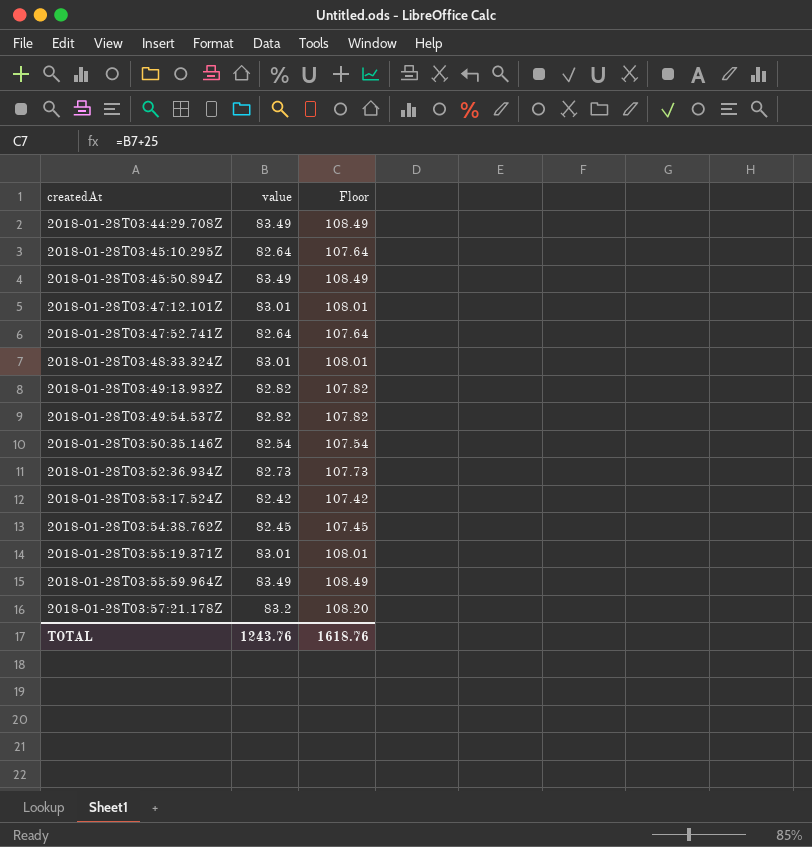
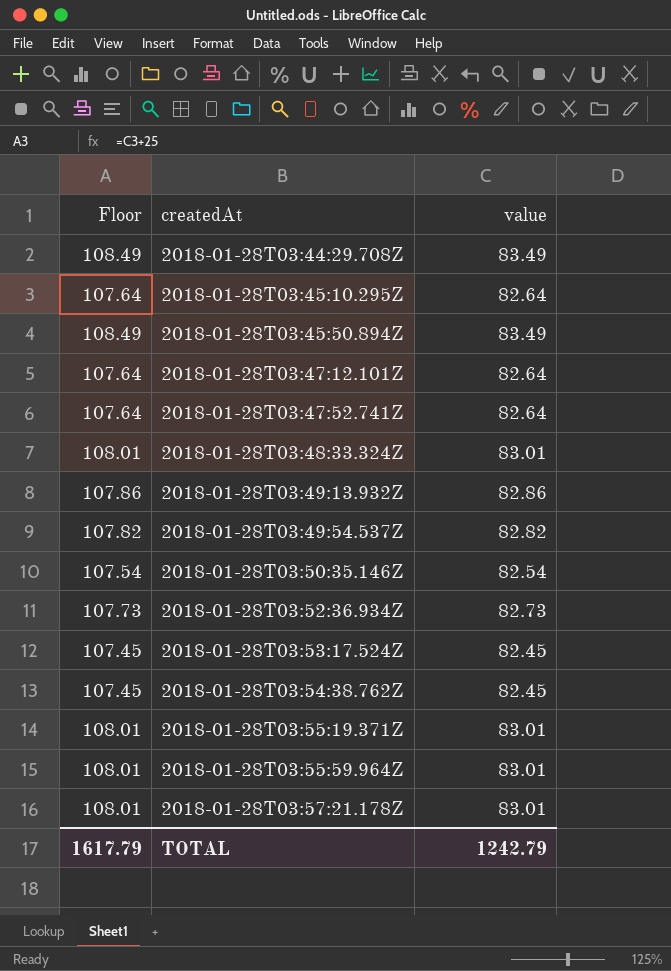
column Floor | position: 3 -> 1
2018-01-28T03:47:12.101Z | Floor: 108.01 -> 107.64
2018-01-28T03:47:12.101Z | value: 83.01 -> 82.64
2018-01-28T03:49:13.932Z | Floor: 107.82 -> 107.86
2018-01-28T03:49:13.932Z | value: 82.82 -> 82.86
2018-01-28T03:53:17.524Z | Floor: 107.42 -> 107.45
2018-01-28T03:53:17.524Z | value: 82.42 -> 82.45
2018-01-28T03:55:59.964Z | Floor: 108.49 -> 108.01
2018-01-28T03:55:59.964Z | value: 83.49 -> 83.01
2018-01-28T03:57:21.178Z | Floor: 108.20 -> 108.01
2018-01-28T03:57:21.178Z | value: 83.2 -> 83.01
TOTAL | Floor: 1618.76 -> 1617.79
TOTAL | value: 1243.76 -> 1242.79

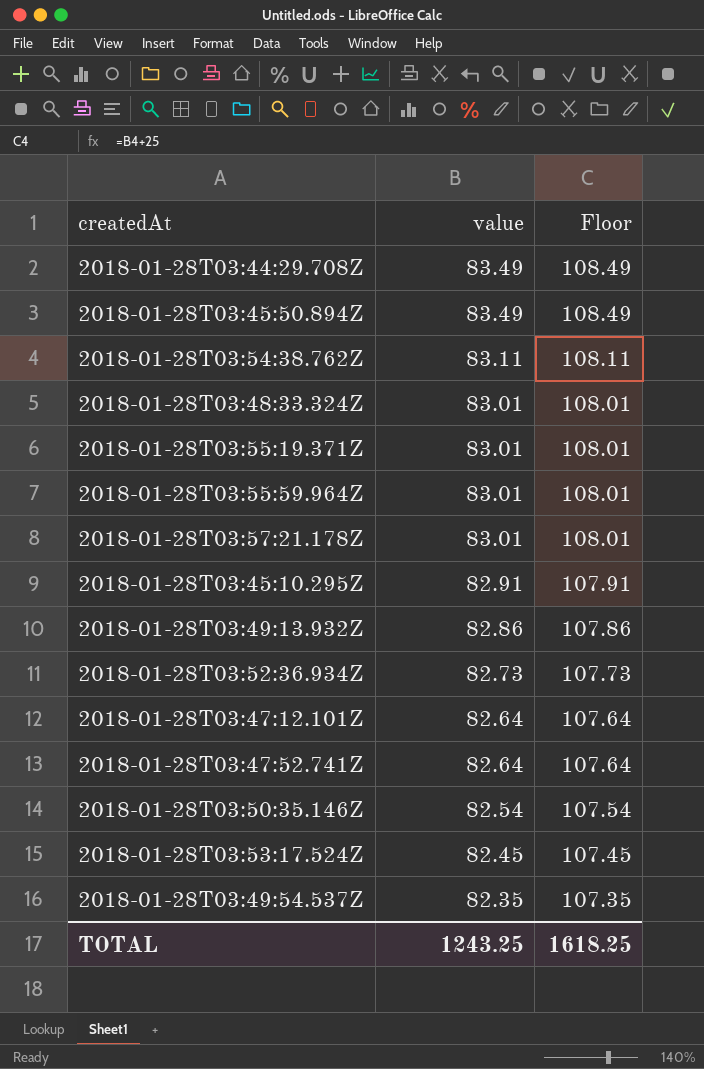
row order: createdAt ascending -> value descending
column Floor | position: 1 -> 3
2018-01-28T03:54:38.762Z | value: 82.45 -> 83.11
2018-01-28T03:54:38.762Z | Floor: 107.45 -> 108.11
2018-01-28T03:45:10.295Z | value: 82.64 -> 82.91
2018-01-28T03:45:10.295Z | Floor: 107.64 -> 107.91
2018-01-28T03:49:54.537Z | value: 82.82 -> 82.35
2018-01-28T03:49:54.537Z | Floor: 107.82 -> 107.35
TOTAL | value: 1242.79 -> 1243.25
TOTAL | Floor: 1617.79 -> 1618.25

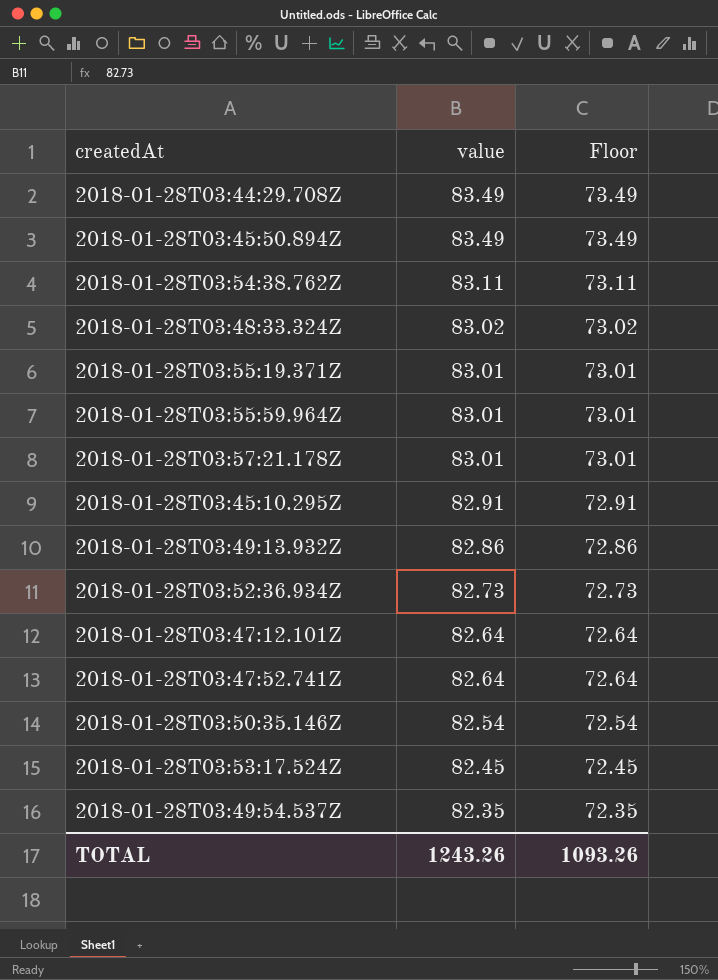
column Floor | formula: [value] + 25 -> [value] - 10
2018-01-28T03:48:33.324Z | value: 83.01 -> 83.02
TOTAL | value: 1243.25 -> 1243.26
TOTAL | Floor: 1618.25 -> 1093.26

